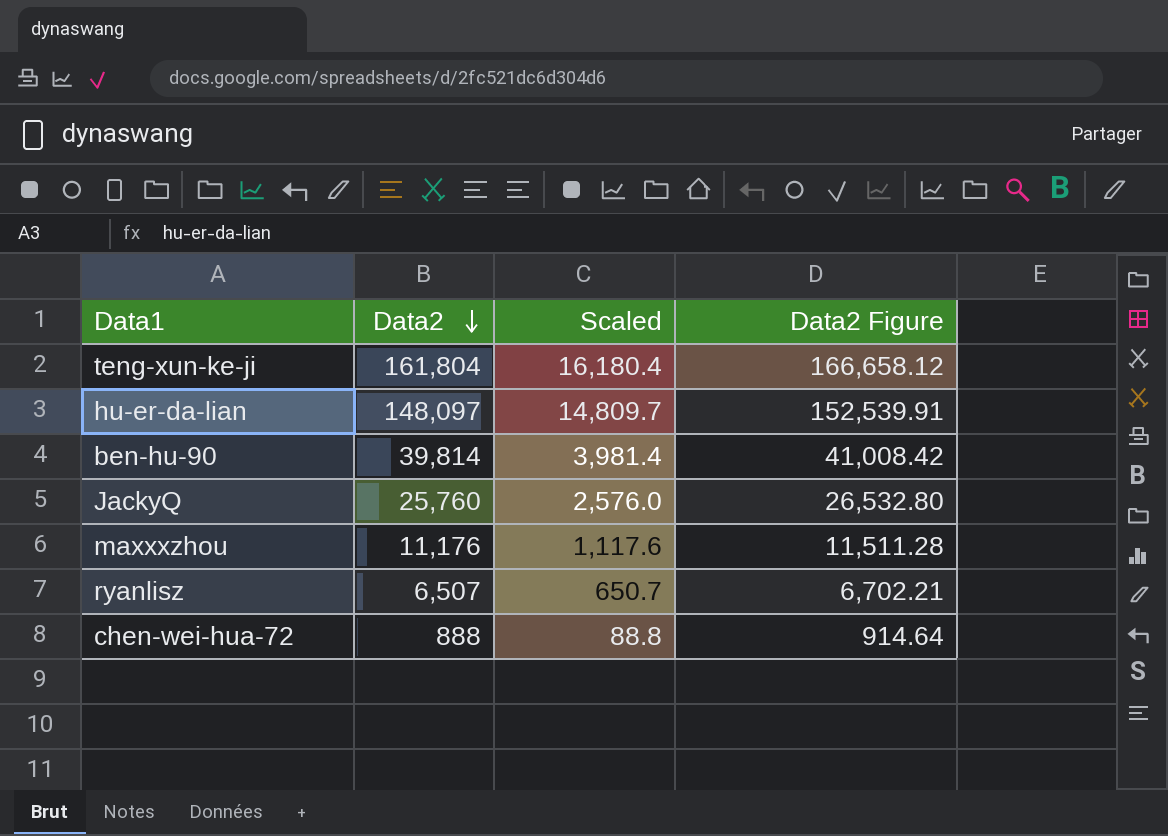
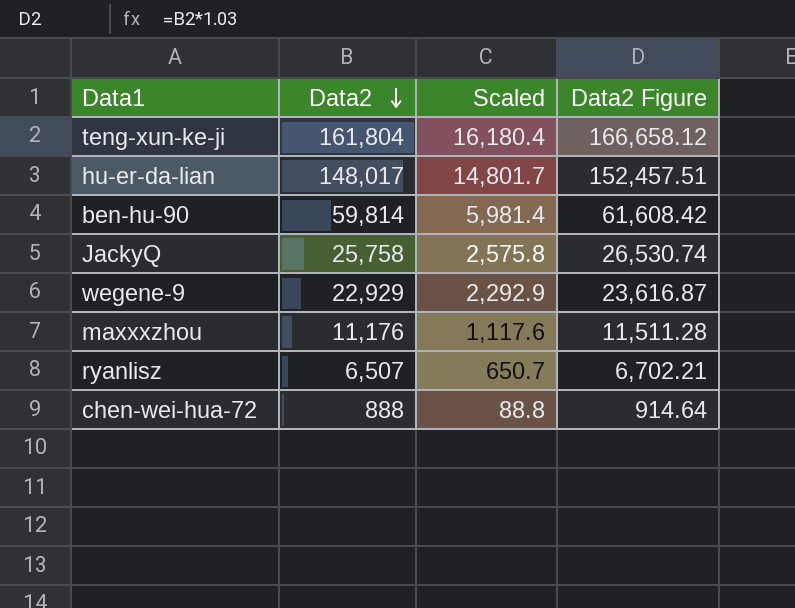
hu-er-da-lian | Data2: 148,097 -> 148,017
hu-er-da-lian | Scaled: 14,809.7 -> 14,801.7
hu-er-da-lian | Data2 Figure: 152,539.91 -> 152,457.51
ben-hu-90 | Data2: 39,814 -> 59,814
ben-hu-90 | Scaled: 3,981.4 -> 5,981.4
ben-hu-90 | Data2 Figure: 41,008.42 -> 61,608.42
JackyQ | Data2: 25,760 -> 25,758
JackyQ | Scaled: 2,576.0 -> 2,575.8
JackyQ | Data2 Figure: 26,532.80 -> 26,530.74
row wegene-9: none -> 22,929 | 2,292.9 | 23,616.87

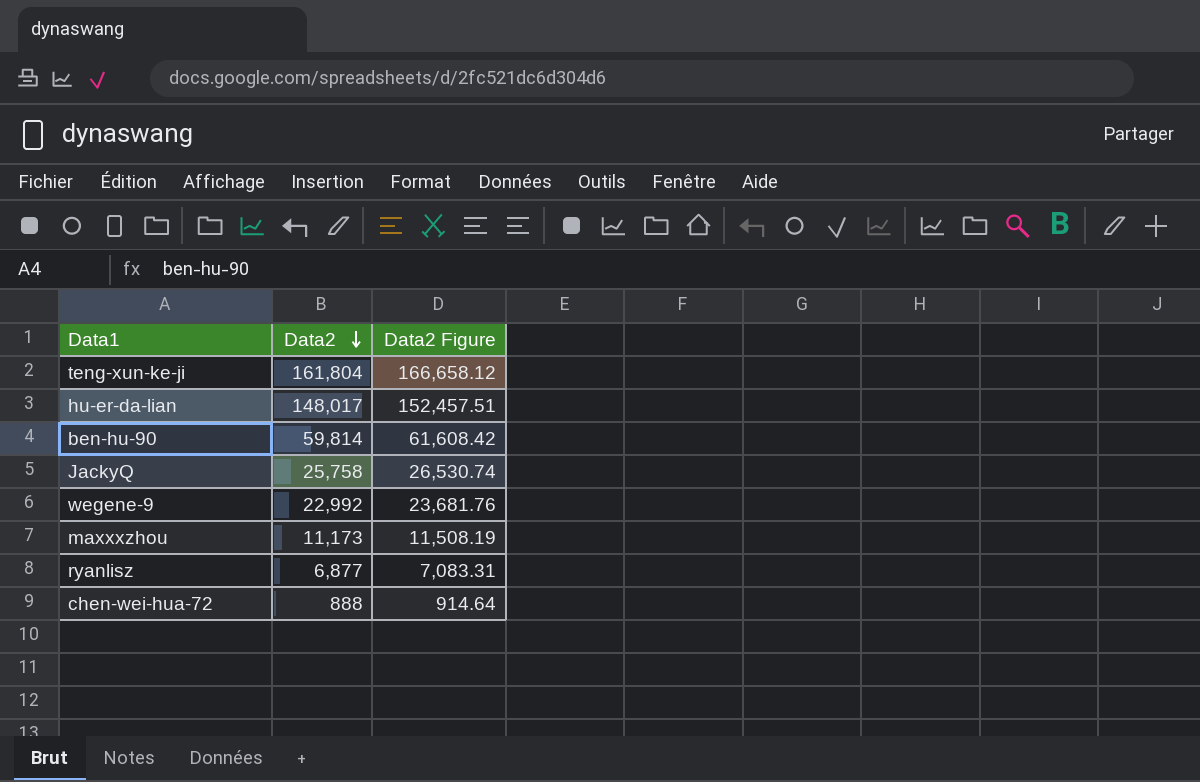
column Scaled | formula: [Data2] * 0.1 -> none
wegene-9 | Data2: 22,929 -> 22,992
wegene-9 | Data2 Figure: 23,616.87 -> 23,681.76
maxxxzhou | Data2: 11,176 -> 11,173
maxxxzhou | Data2 Figure: 11,511.28 -> 11,508.19
ryanlisz | Data2: 6,507 -> 6,877
ryanlisz | Data2 Figure: 6,702.21 -> 7,083.31

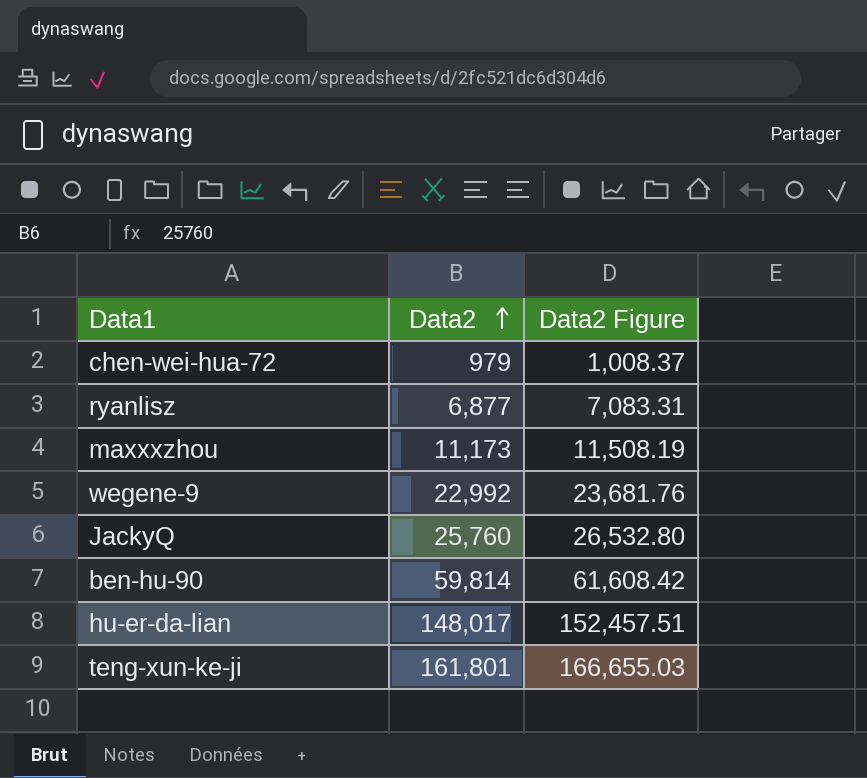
row order: Data2 descending -> Data2 ascending
chen-wei-hua-72 | Data2: 888 -> 979
chen-wei-hua-72 | Data2 Figure: 914.64 -> 1,008.37
JackyQ | Data2: 25,758 -> 25,760
JackyQ | Data2 Figure: 26,530.74 -> 26,532.80
teng-xun-ke-ji | Data2: 161,804 -> 161,801
teng-xun-ke-ji | Data2 Figure: 166,658.12 -> 166,655.03

